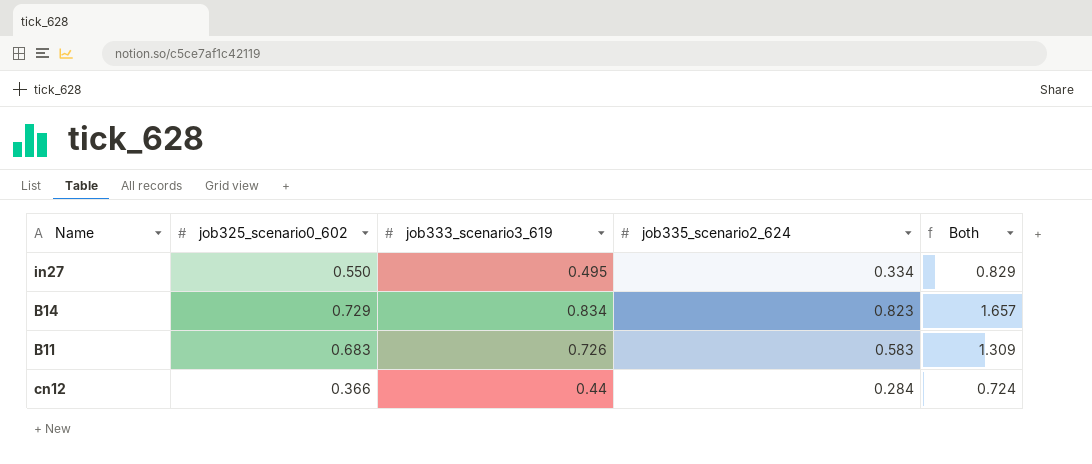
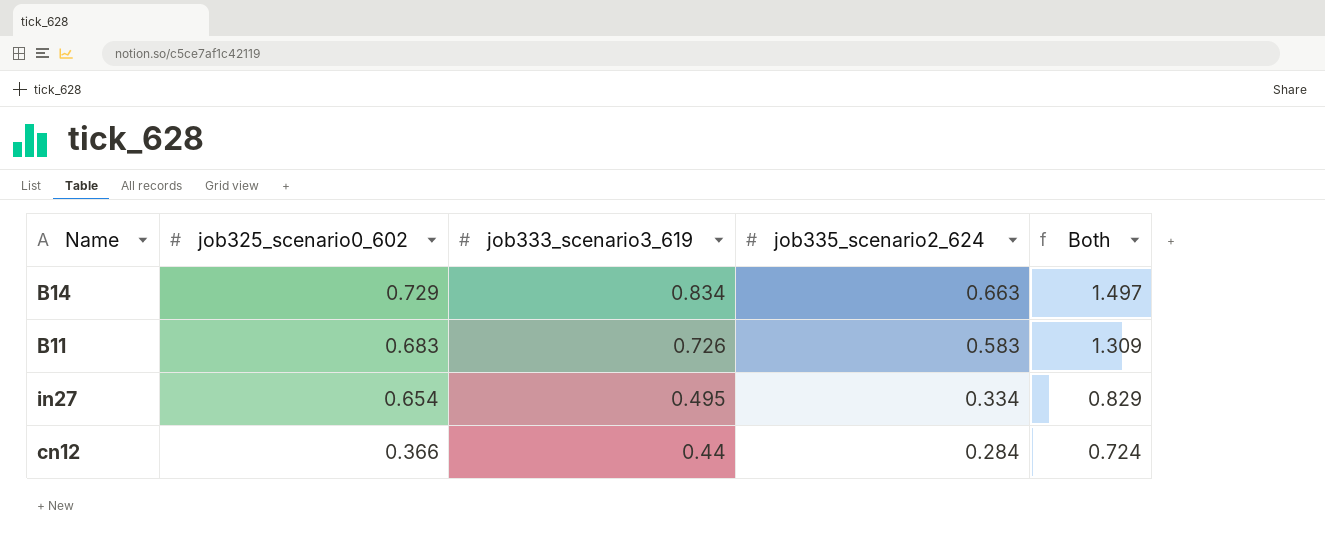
row order: none -> job325_scenario0_602 descending
B14 | job335_scenario2_624: 0.823 -> 0.663
B14 | Both: 1.657 -> 1.497
in27 | job325_scenario0_602: 0.550 -> 0.654

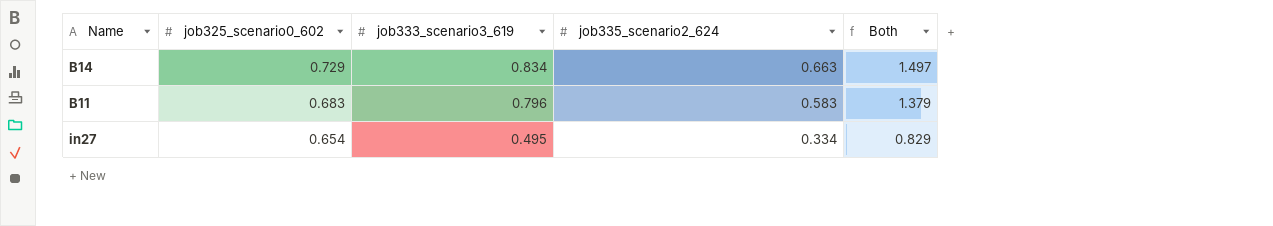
row cn12: 0.366 | 0.44 | 0.284 | 0.724 -> none
B11 | job333_scenario3_619: 0.726 -> 0.796
B11 | Both: 1.309 -> 1.379

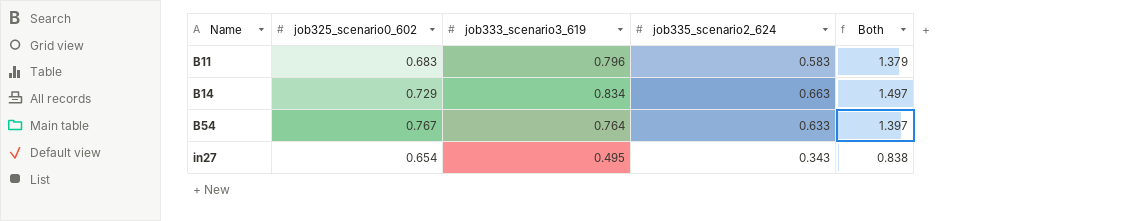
row order: job325_scenario0_602 descending -> Name ascending
row B54: none -> 0.767 | 0.764 | 0.633 | 1.397
in27 | job335_scenario2_624: 0.334 -> 0.343
in27 | Both: 0.829 -> 0.838

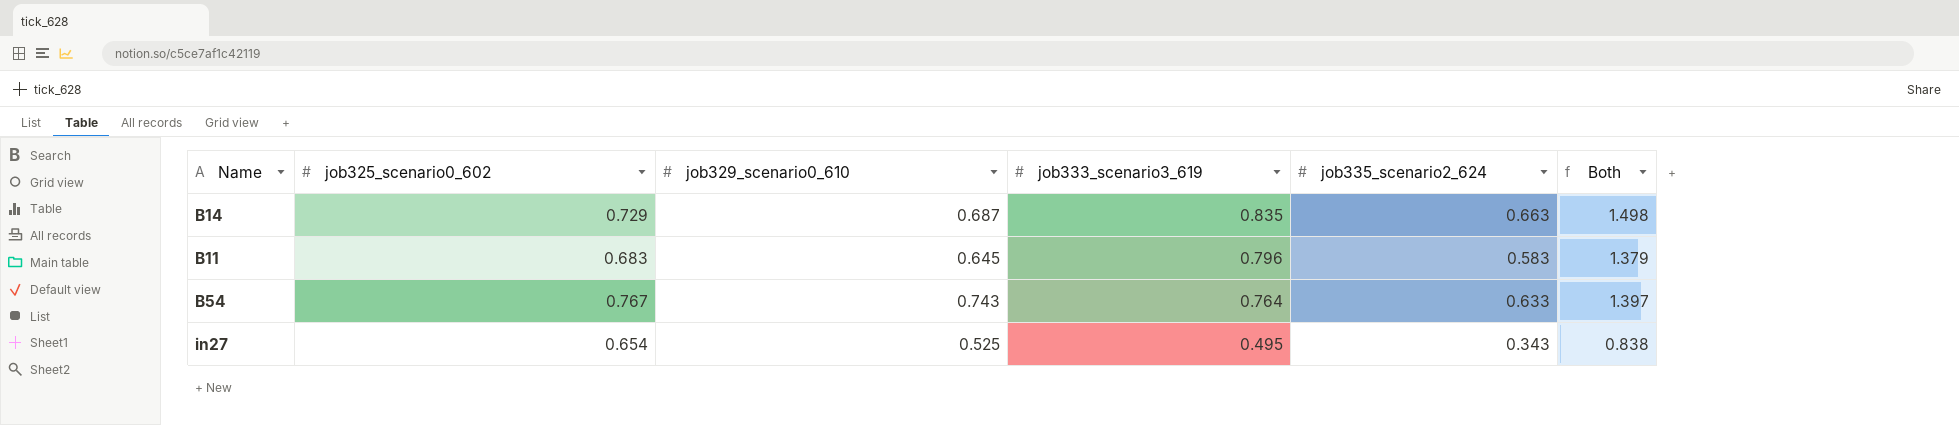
row order: Name ascending -> job333_scenario3_619 descending
column job329_scenario0_610 | position: none -> 3
B14 | job333_scenario3_619: 0.834 -> 0.835
B14 | Both: 1.497 -> 1.498

